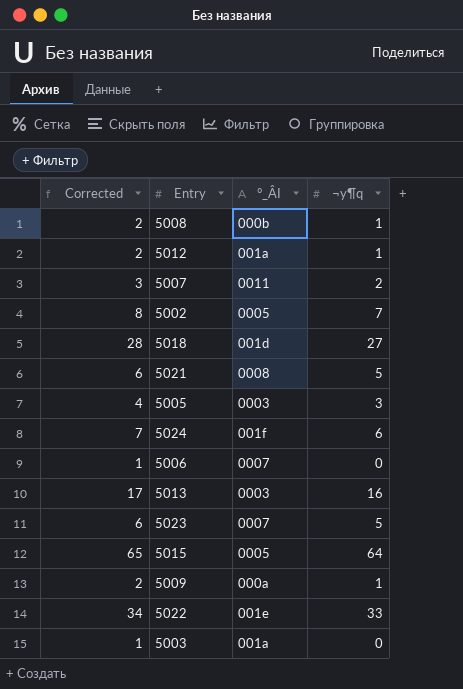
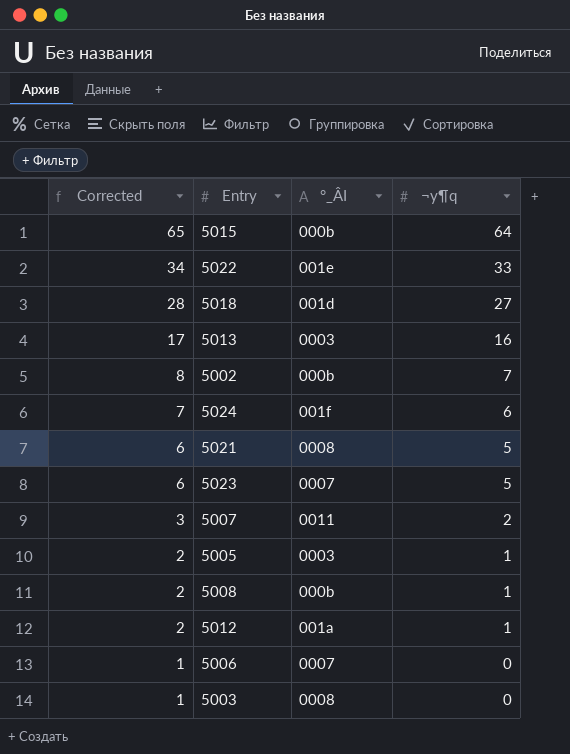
row order: none -> Corrected descending
row 5009: 2 | 000a | 1 -> none
5015 | °_ÂI: 0005 -> 000b
5002 | °_ÂI: 0005 -> 000b
5005 | Corrected: 4 -> 2
5005 | ¬y¶q: 3 -> 1
5003 | °_ÂI: 001a -> 0008

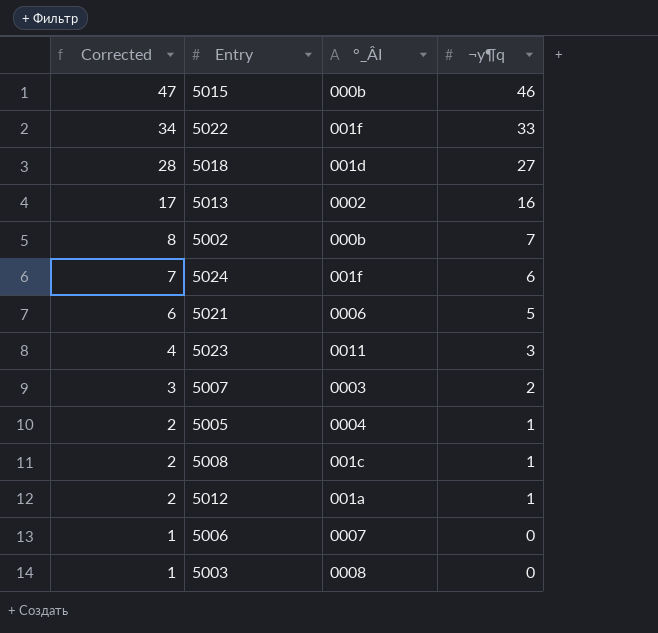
5015 | Corrected: 65 -> 47
5015 | ¬y¶q: 64 -> 46
5022 | °_ÂI: 001e -> 001f
5013 | °_ÂI: 0003 -> 0002
5021 | °_ÂI: 0008 -> 0006
5023 | Corrected: 6 -> 4
5023 | °_ÂI: 0007 -> 0011
5023 | ¬y¶q: 5 -> 3
5007 | °_ÂI: 0011 -> 0003
5005 | °_ÂI: 0003 -> 0004
5008 | °_ÂI: 000b -> 001c

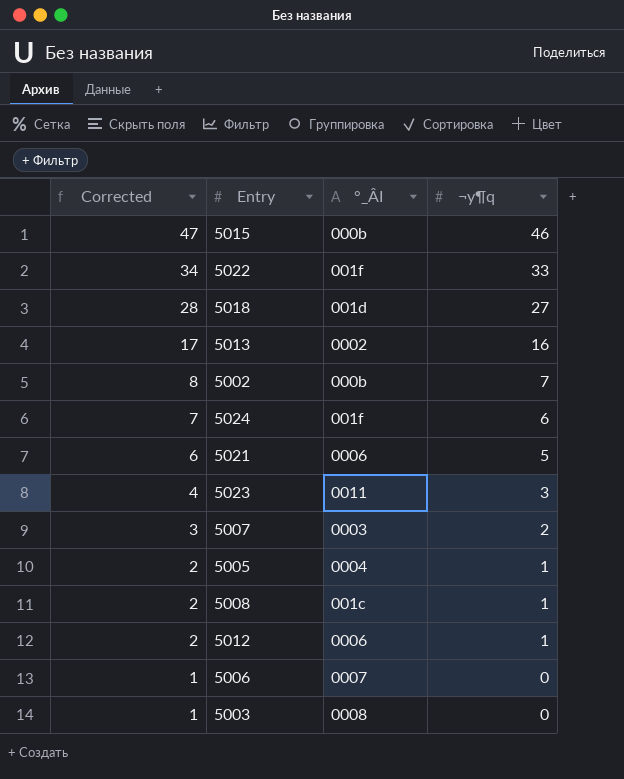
5012 | °_ÂI: 001a -> 0006

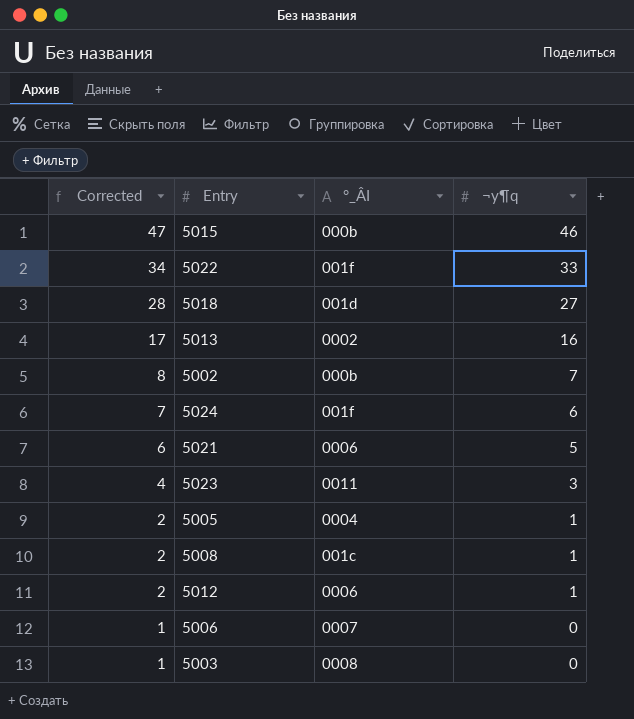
row 5007: 3 | 0003 | 2 -> none

